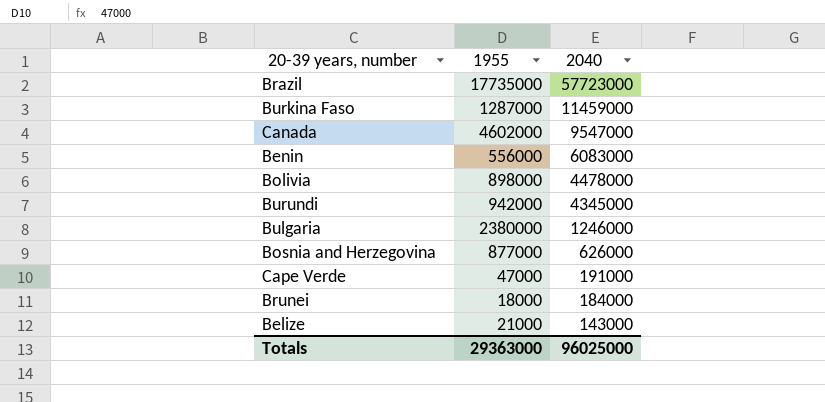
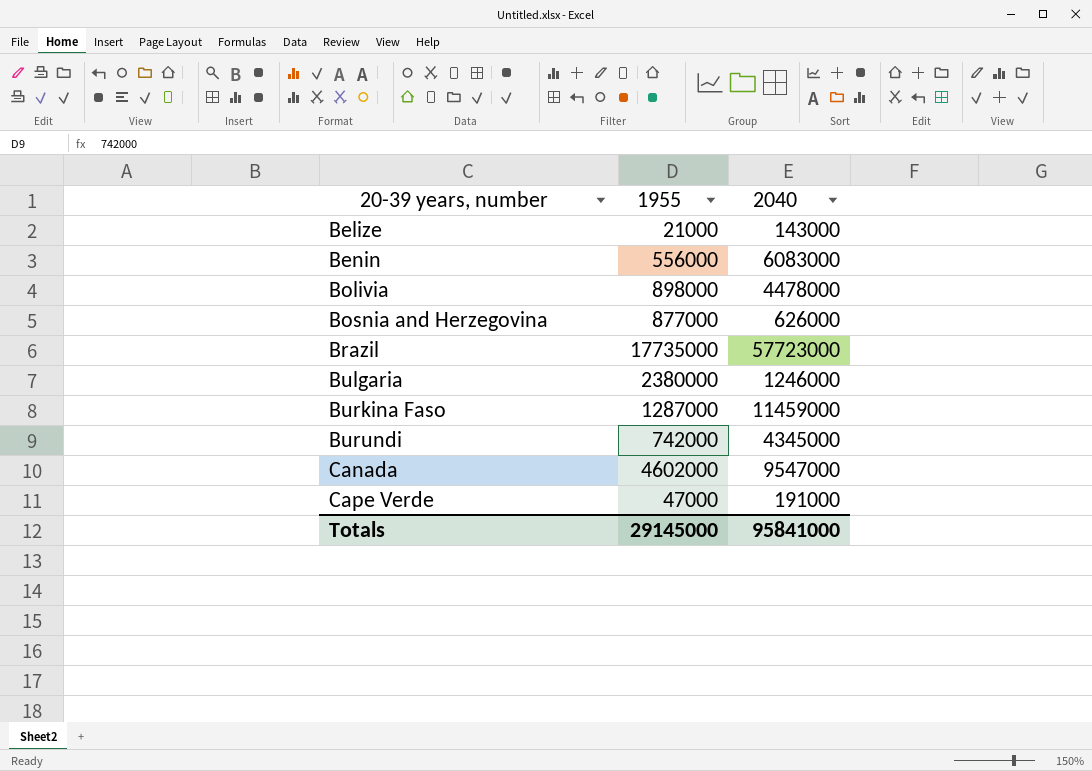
row order: 2040 descending -> 20-39 years, number ascending
row Brunei: 18000 | 184000 -> none
Burundi | 1955: 942000 -> 742000
Totals | 1955: 29363000 -> 29145000
Totals | 2040: 96025000 -> 95841000

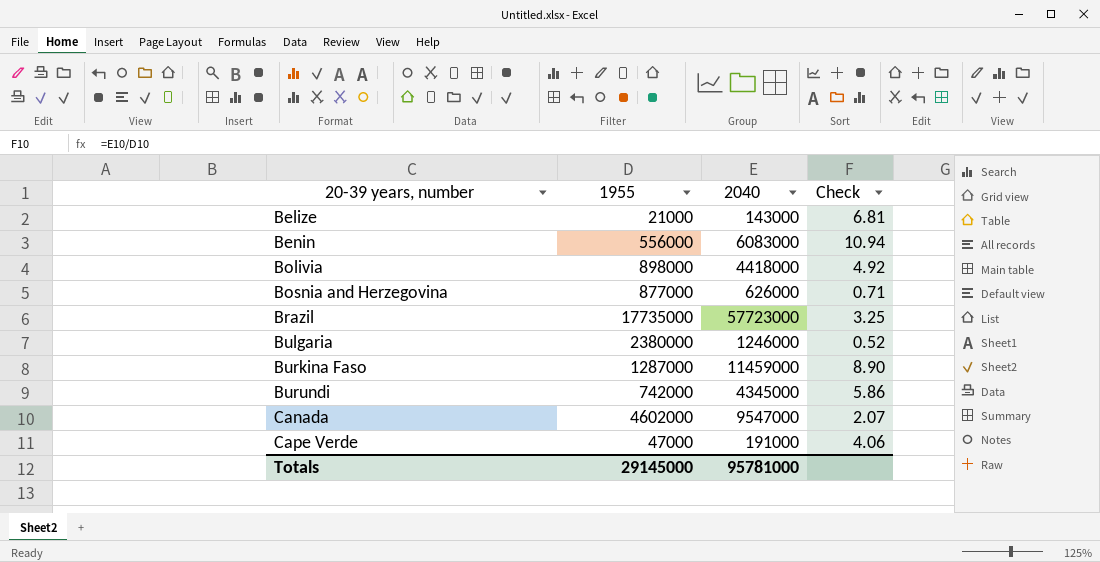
column Check | formula: none -> [2040] / [1955]
Bolivia | 2040: 4478000 -> 4418000
Totals | 2040: 95841000 -> 95781000

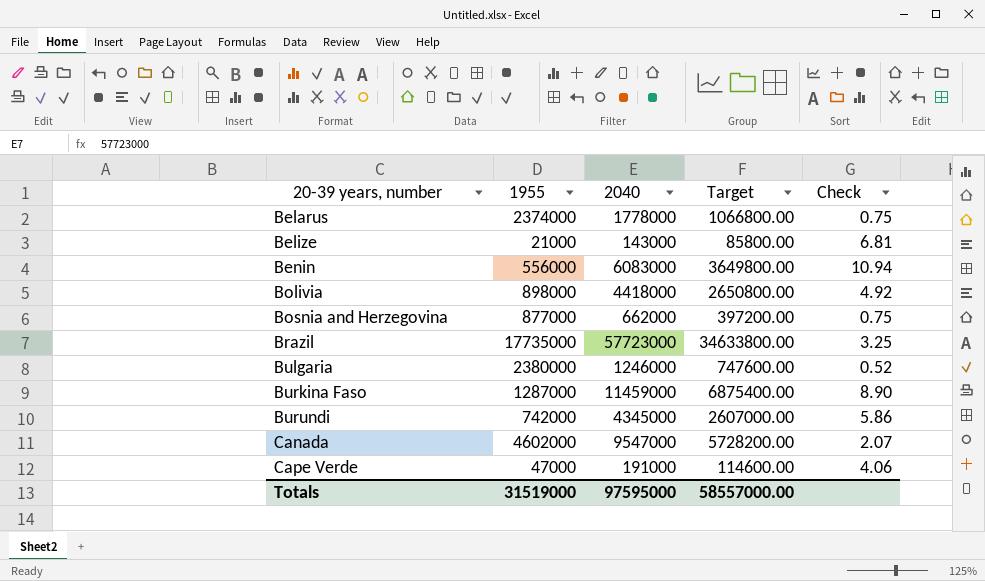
column Target | formula: none -> [2040] * 0.6
row Belarus: none -> 2374000 | 1778000 | 1066800.00 | 0.75
Bosnia and Herzegovina | 2040: 626000 -> 662000
Bosnia and Herzegovina | Check: 0.71 -> 0.75
Totals | 1955: 29145000 -> 31519000
Totals | 2040: 95781000 -> 97595000

